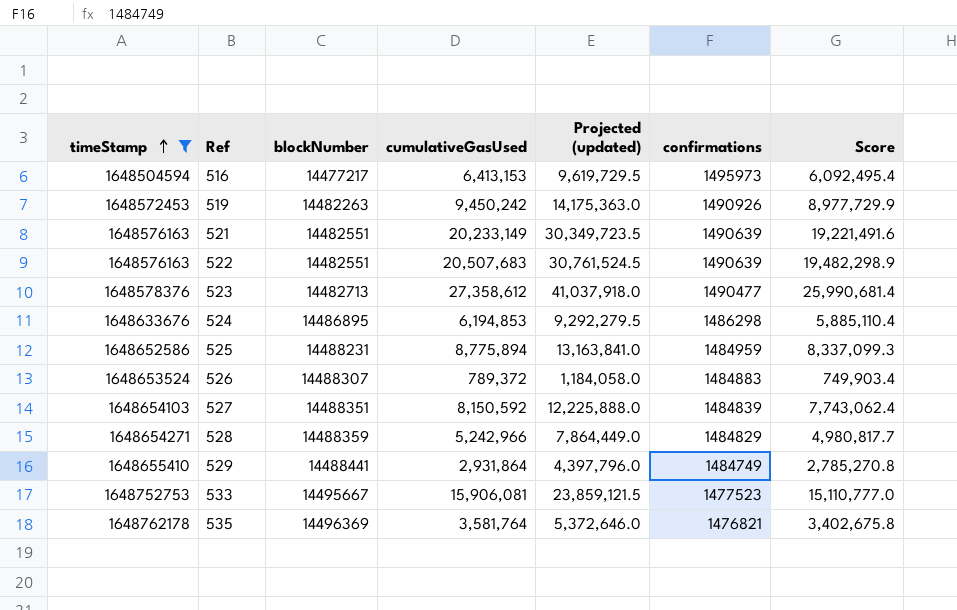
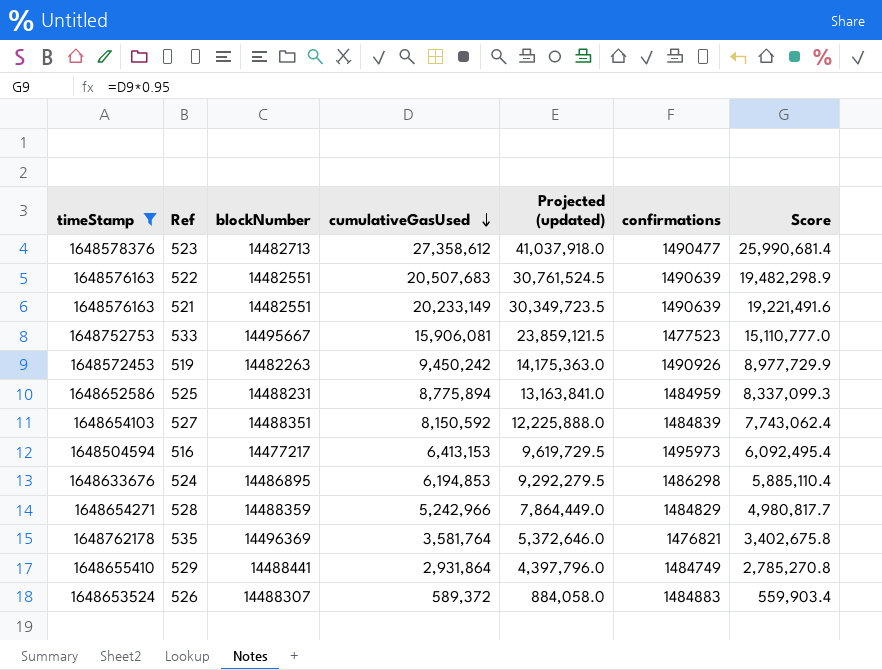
row order: timeStamp ascending -> cumulativeGasUsed descending
526 | cumulativeGasUsed: 789,372 -> 589,372
526 | Projected (updated): 1,184,058.0 -> 884,058.0
526 | Score: 749,903.4 -> 559,903.4

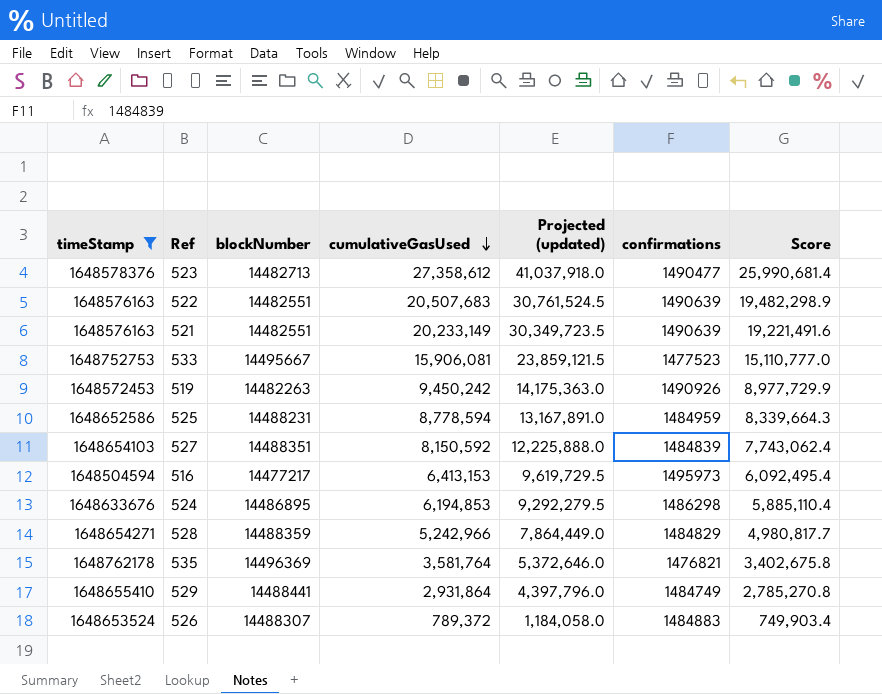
525 | cumulativeGasUsed: 8,775,894 -> 8,778,594
525 | Projected (updated): 13,163,841.0 -> 13,167,891.0
525 | Score: 8,337,099.3 -> 8,339,664.3
526 | cumulativeGasUsed: 589,372 -> 789,372
526 | Projected (updated): 884,058.0 -> 1,184,058.0
526 | Score: 559,903.4 -> 749,903.4

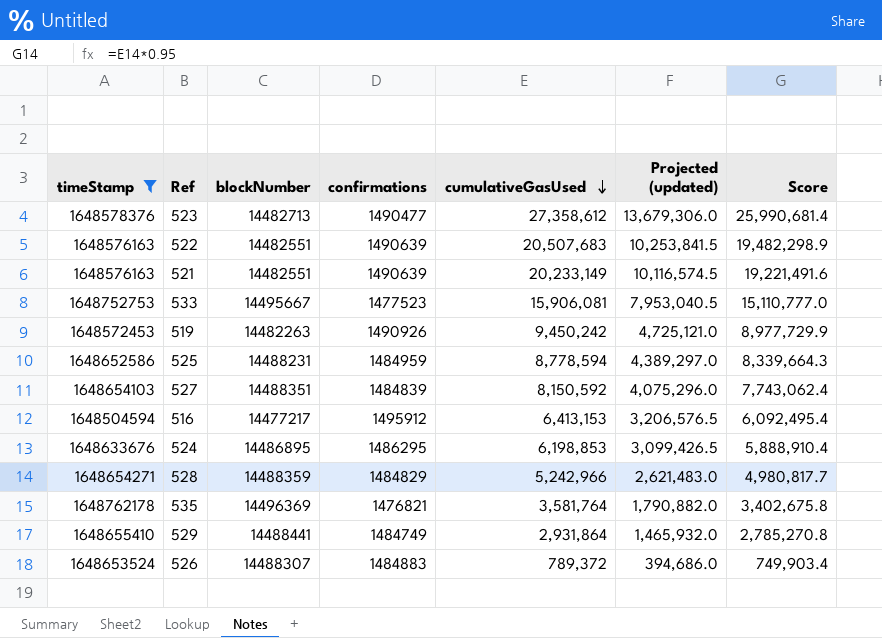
column confirmations | position: 6 -> 4
column Projected (updated) | formula: [cumulativeGasUsed] * 1.5 -> [cumulativeGasUsed] * 0.5
516 | confirmations: 1495973 -> 1495912
524 | confirmations: 1486298 -> 1486295
524 | cumulativeGasUsed: 6,194,853 -> 6,198,853
524 | Score: 5,885,110.4 -> 5,888,910.4

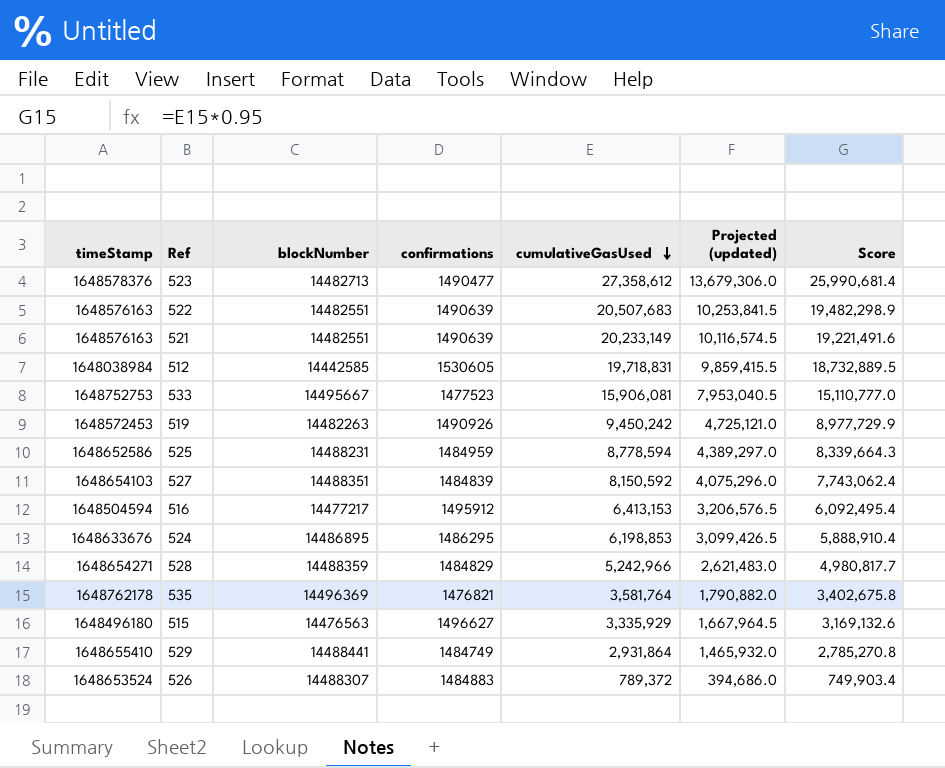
filter: timeStamp >= 1648504594 -> none

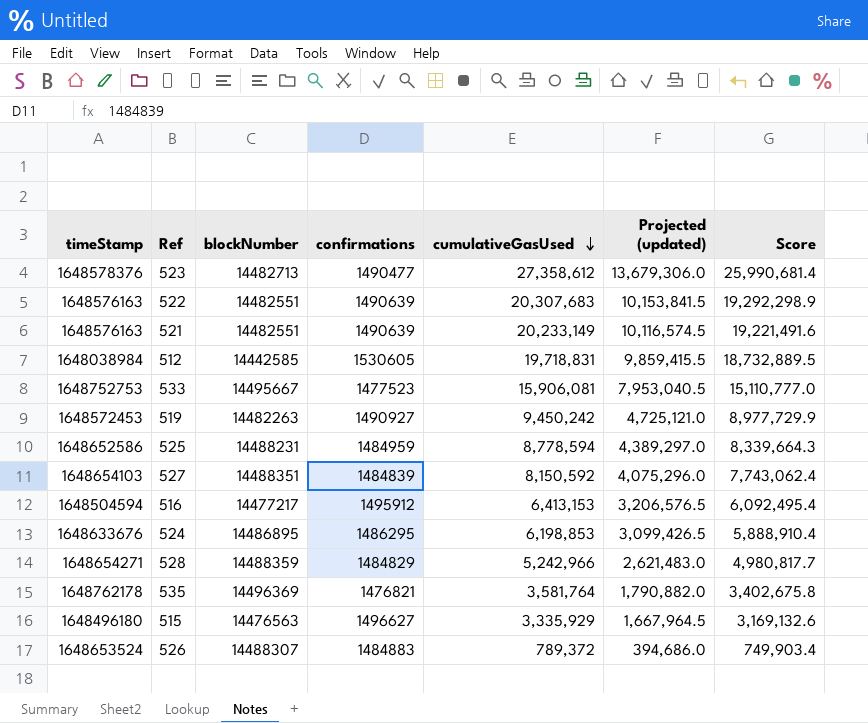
row 529: 1648655410 | 14488441 | 1484749 | 2,931,864 | 1,465,932.0 | 2,785,270.8 -> none
522 | cumulativeGasUsed: 20,507,683 -> 20,307,683
522 | Projected (updated): 10,253,841.5 -> 10,153,841.5
522 | Score: 19,482,298.9 -> 19,292,298.9
519 | confirmations: 1490926 -> 1490927

